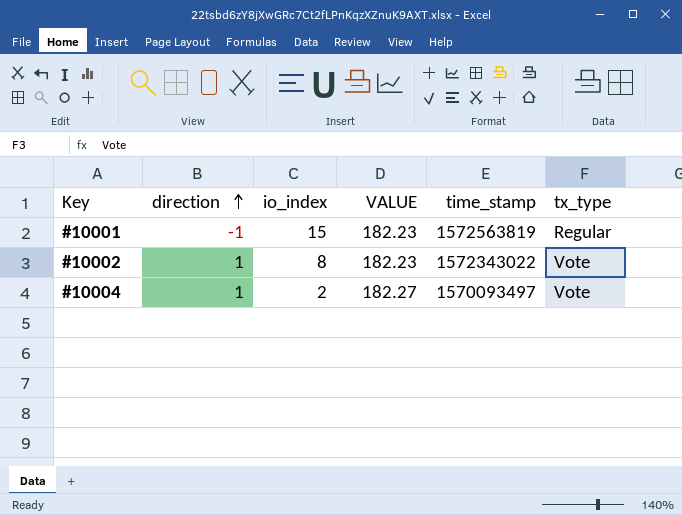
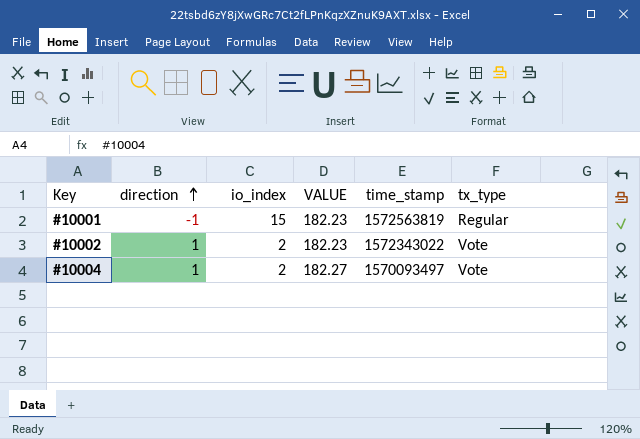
#10002 | io_index: 8 -> 2

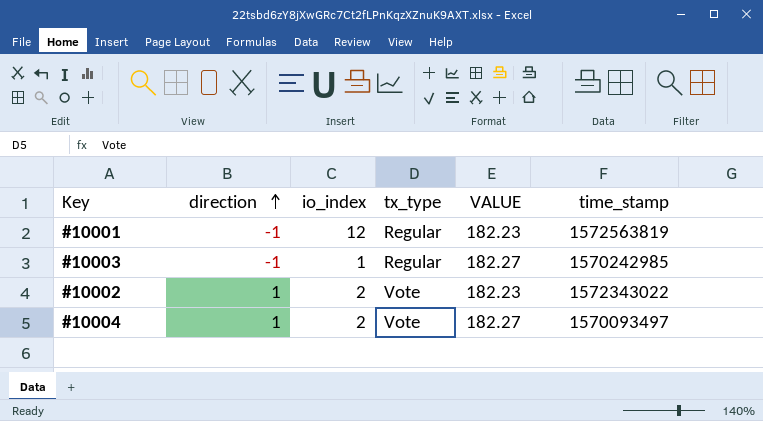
column tx_type | position: 6 -> 4
#10001 | io_index: 15 -> 12
row #10003: none -> -1 | 1 | Regular | 182.27 | 1570242985

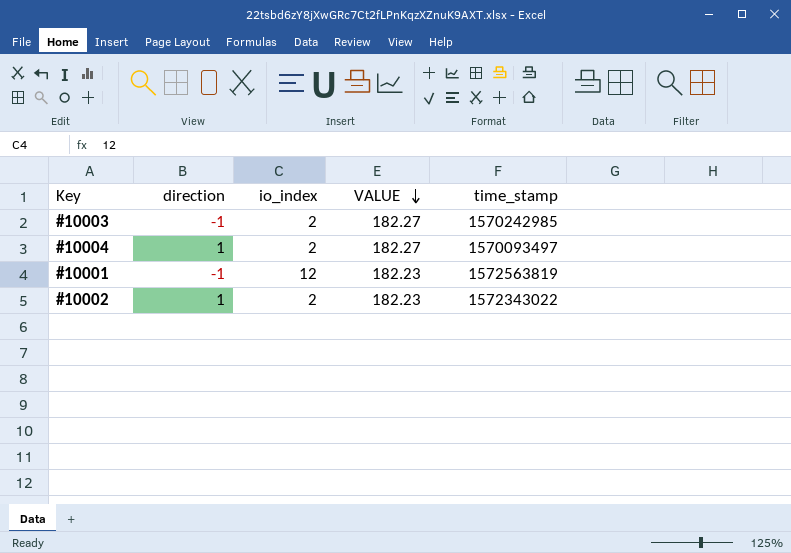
row order: direction ascending -> VALUE descending
column tx_type | position: 4 -> none
#10003 | io_index: 1 -> 2

